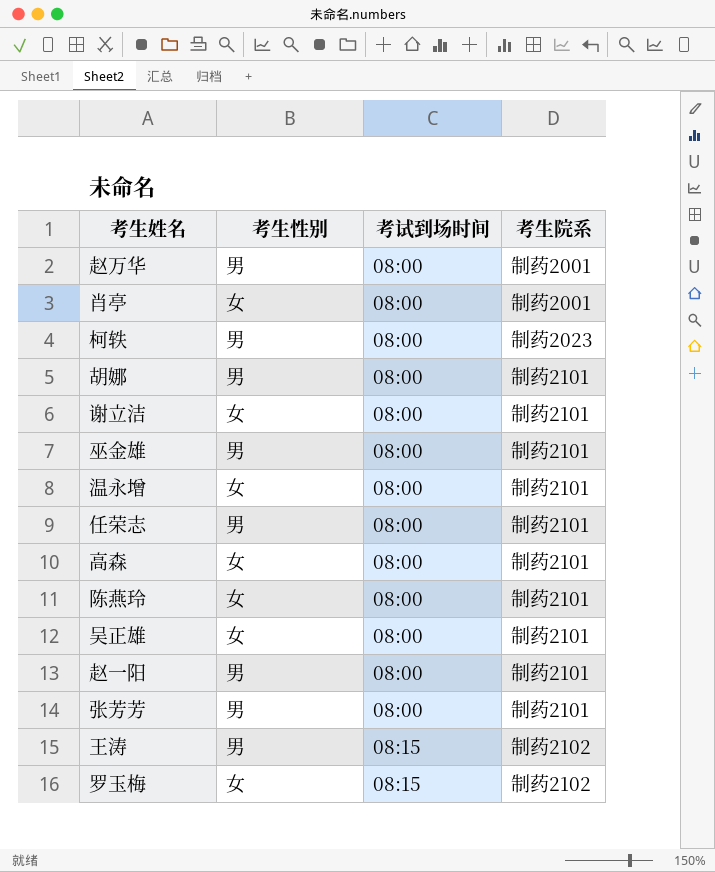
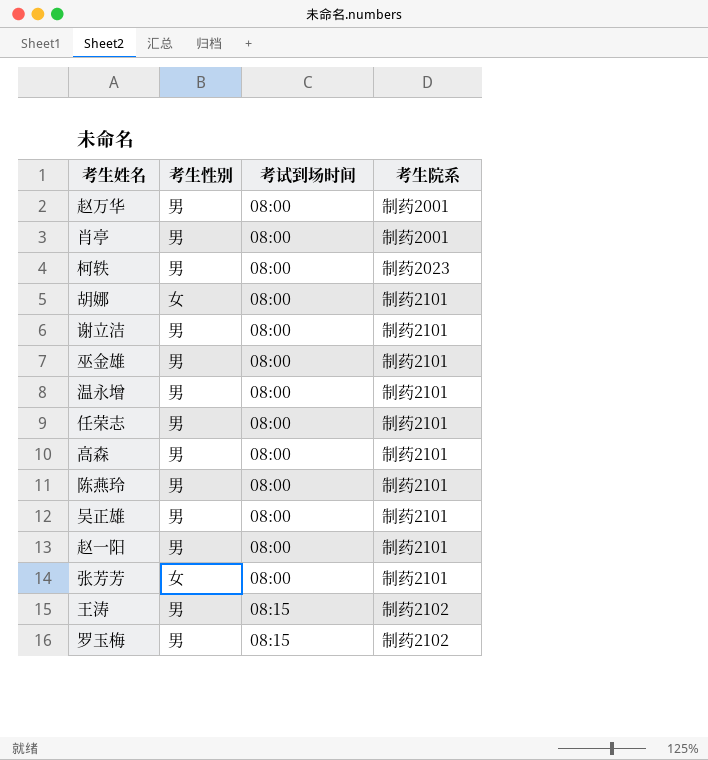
肖亭 | 考生性别: 女 -> 男
胡娜 | 考生性别: 男 -> 女
谢立洁 | 考生性别: 女 -> 男
温永增 | 考生性别: 女 -> 男
高森 | 考生性别: 女 -> 男
陈燕玲 | 考生性别: 女 -> 男
吴正雄 | 考生性别: 女 -> 男
张芳芳 | 考生性别: 男 -> 女
罗玉梅 | 考生性别: 女 -> 男

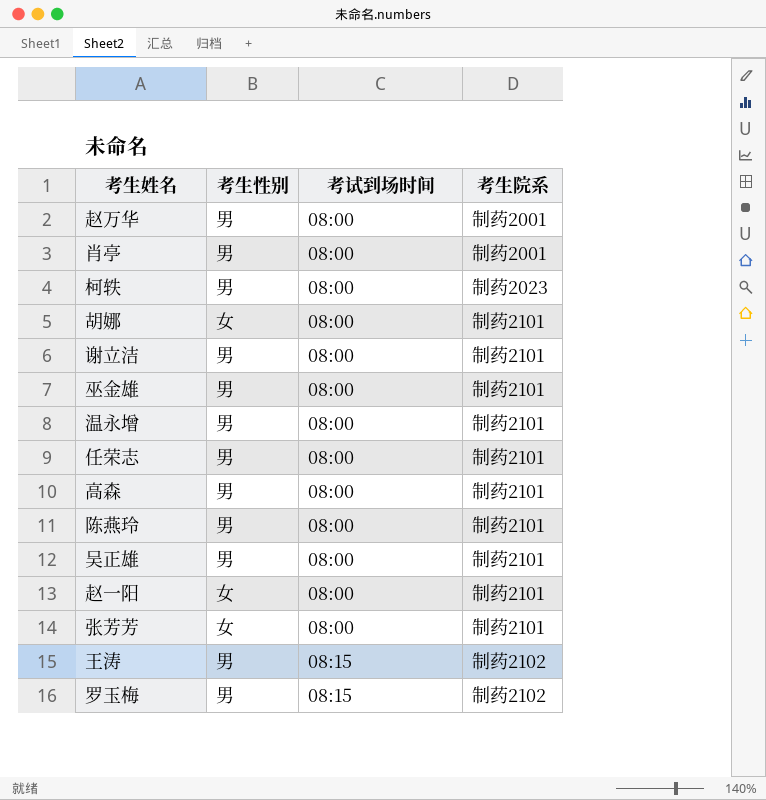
赵一阳 | 考生性别: 男 -> 女

